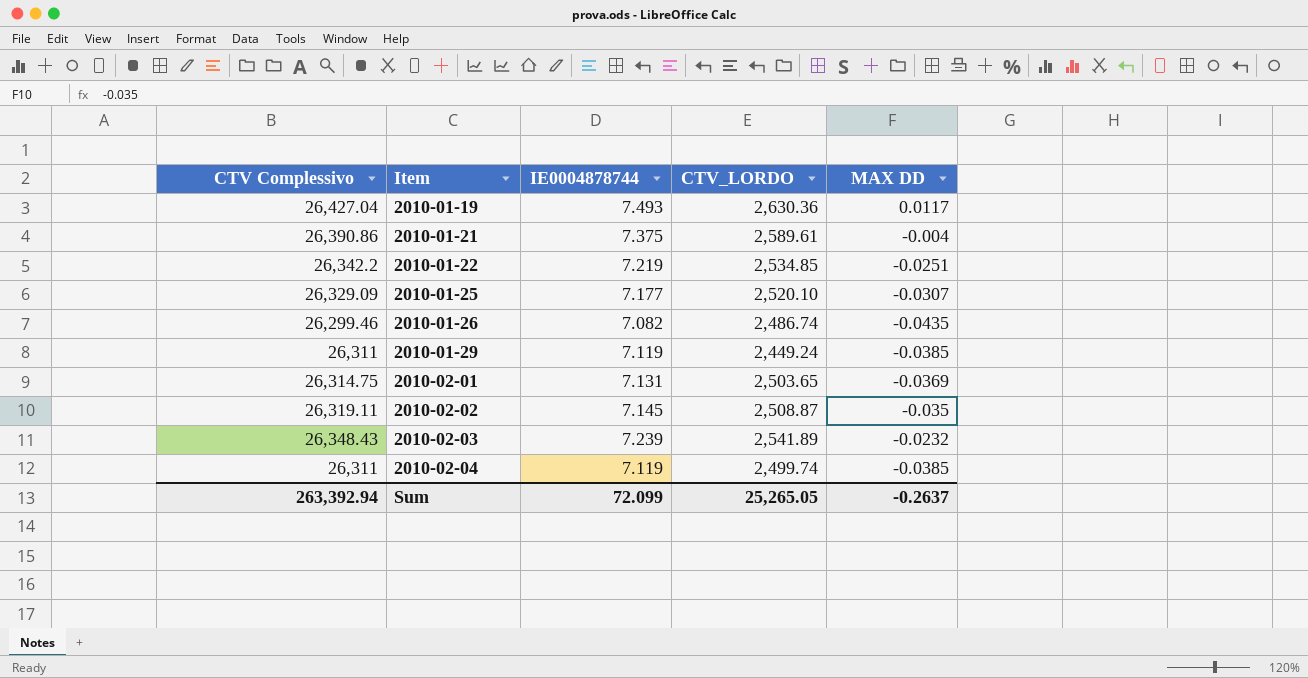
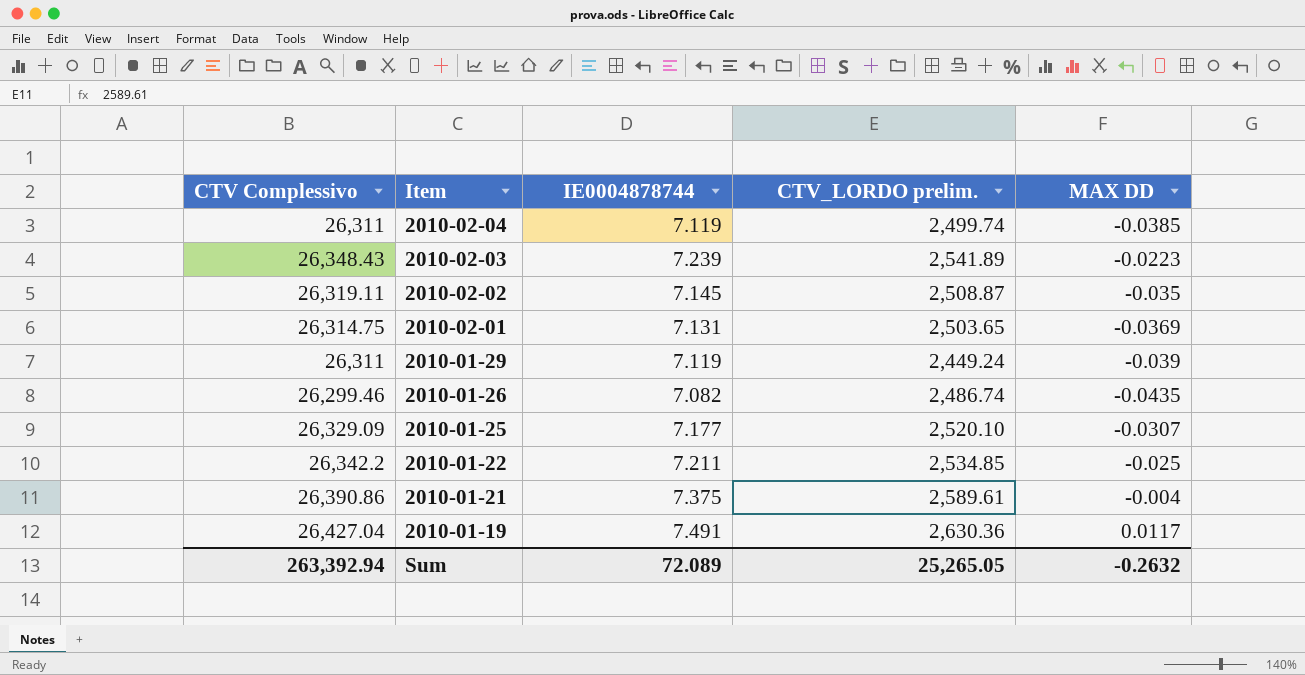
row order: Item ascending -> Item descending
column name: CTV_LORDO -> CTV_LORDO prelim.
2010-02-03 | MAX DD: -0.0232 -> -0.0223
2010-01-29 | MAX DD: -0.0385 -> -0.039
2010-01-22 | IE0004878744: 7.219 -> 7.211
2010-01-22 | MAX DD: -0.0251 -> -0.025
2010-01-19 | IE0004878744: 7.493 -> 7.491
Sum | IE0004878744: 72.099 -> 72.089
Sum | MAX DD: -0.2637 -> -0.2632

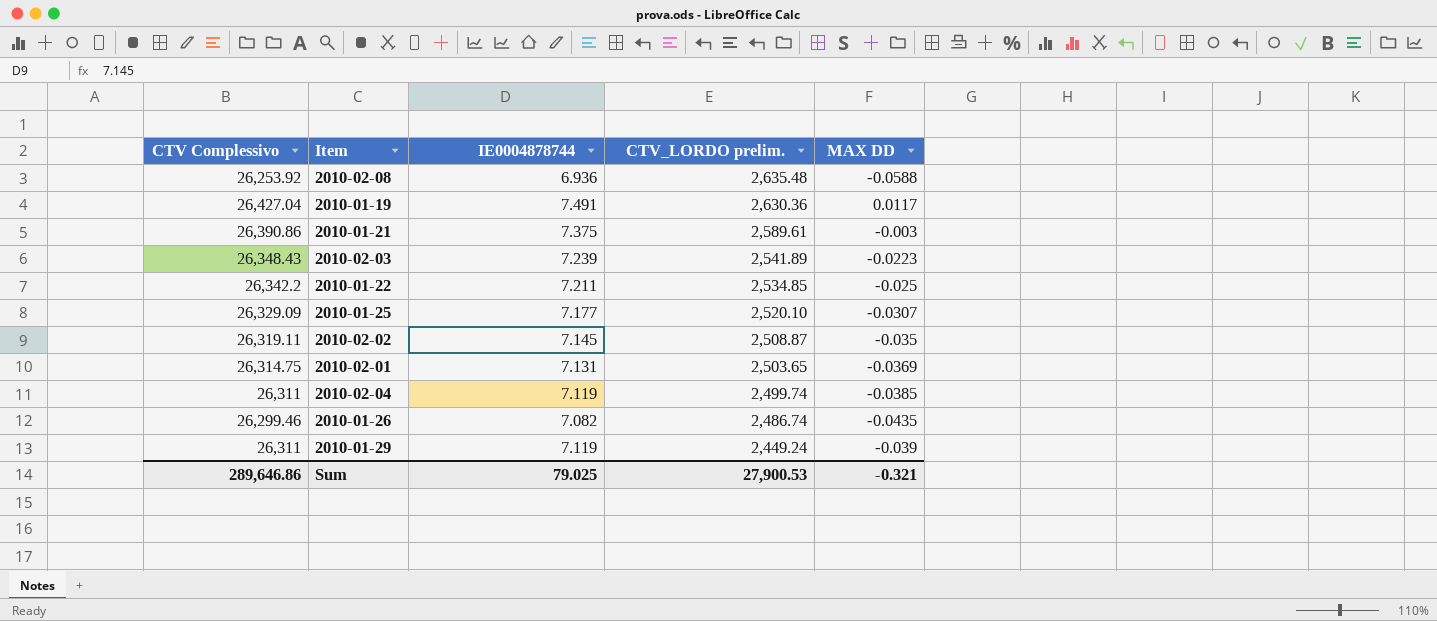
row order: Item descending -> CTV_LORDO prelim. descending
row 2010-02-08: none -> 26,253.92 | 6.936 | 2,635.48 | -0.0588
2010-01-21 | MAX DD: -0.004 -> -0.003
Sum | CTV Complessivo: 263,392.94 -> 289,646.86
Sum | IE0004878744: 72.089 -> 79.025
Sum | CTV_LORDO prelim.: 25,265.05 -> 27,900.53
Sum | MAX DD: -0.2632 -> -0.321

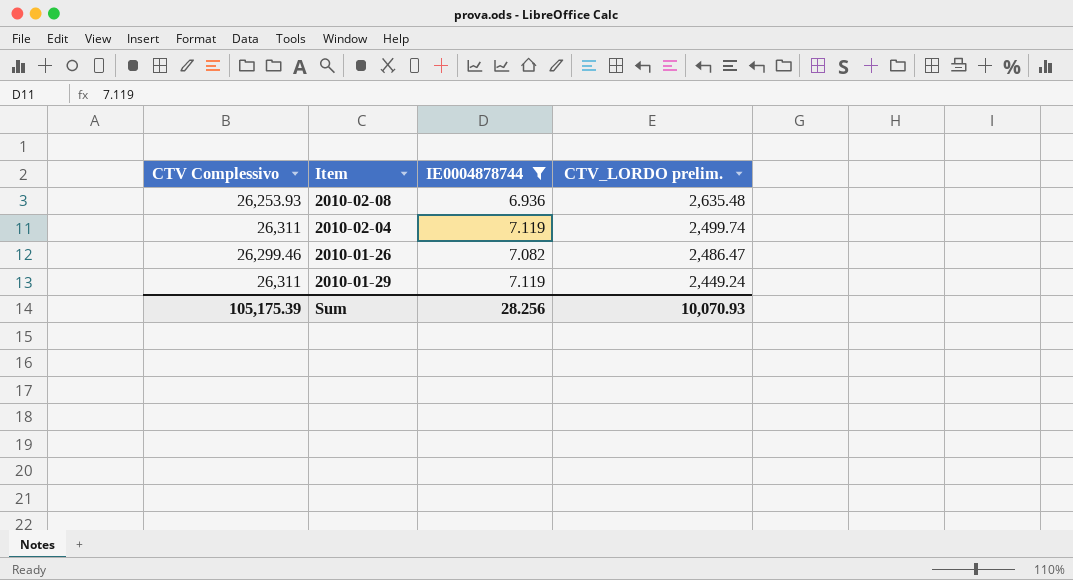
filter: none -> IE0004878744 <= 7.119
column MAX DD | position: 5 -> none
2010-02-08 | CTV Complessivo: 26,253.92 -> 26,253.93
2010-01-26 | CTV_LORDO prelim.: 2,486.74 -> 2,486.47
Sum | CTV Complessivo: 289,646.86 -> 105,175.39
Sum | IE0004878744: 79.025 -> 28.256
Sum | CTV_LORDO prelim.: 27,900.53 -> 10,070.93

